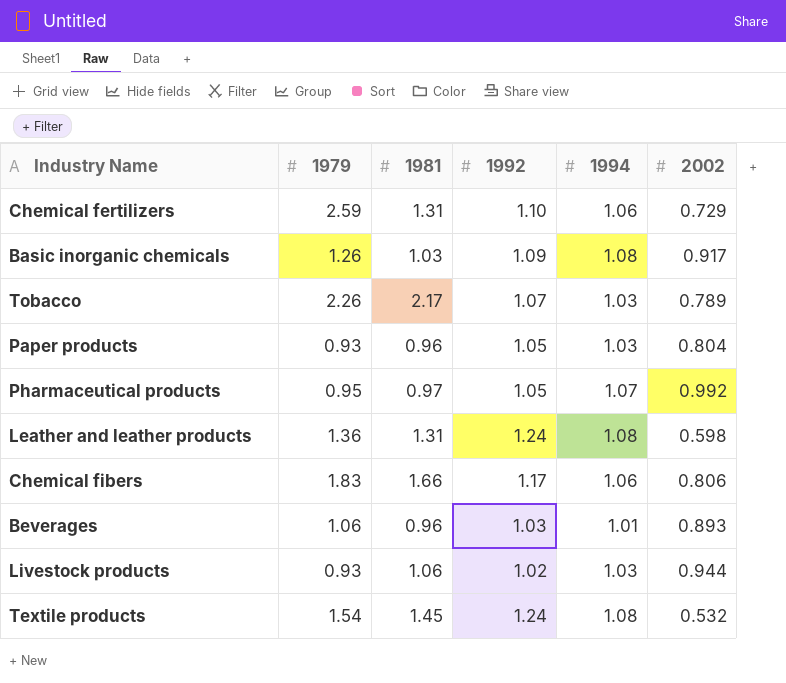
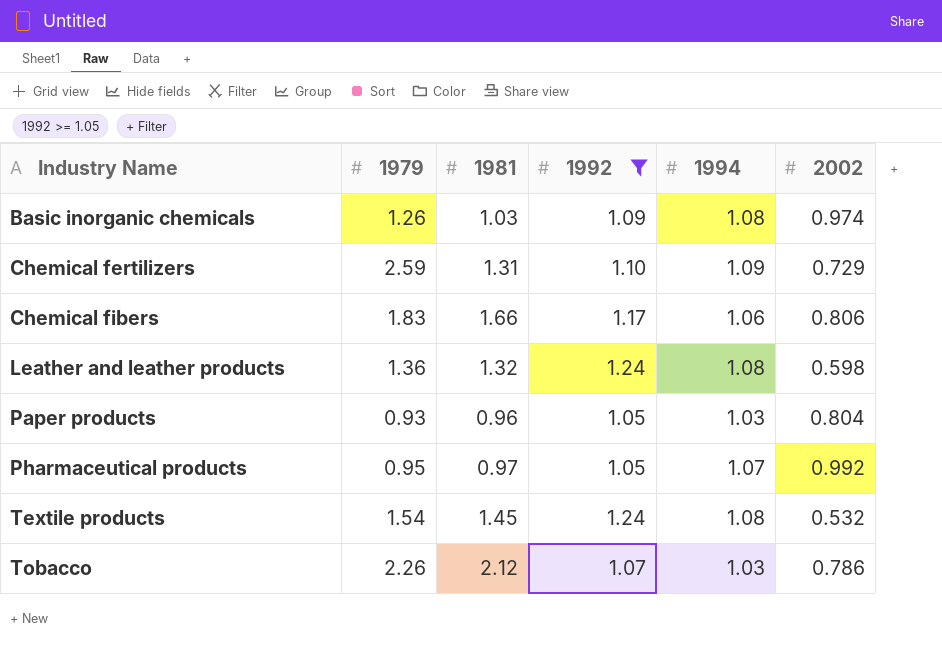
filter: none -> 1992 >= 1.05
row order: none -> Industry Name ascending
Basic inorganic chemicals | 2002: 0.917 -> 0.974
Chemical fertilizers | 1994: 1.06 -> 1.09
Leather and leather products | 1981: 1.31 -> 1.32
Tobacco | 1981: 2.17 -> 2.12
Tobacco | 2002: 0.789 -> 0.786

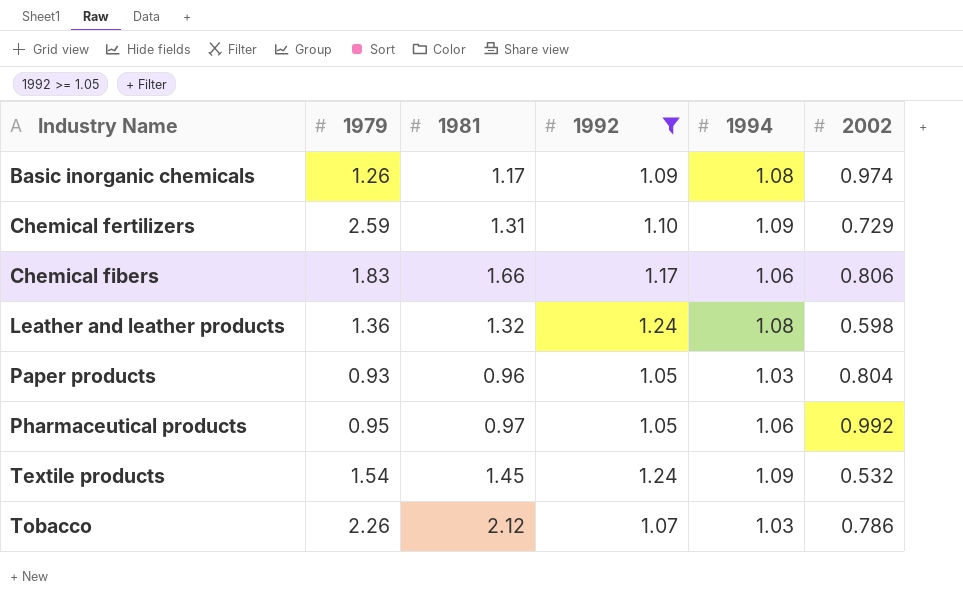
Basic inorganic chemicals | 1981: 1.03 -> 1.17
Pharmaceutical products | 1994: 1.07 -> 1.06
Textile products | 1994: 1.08 -> 1.09

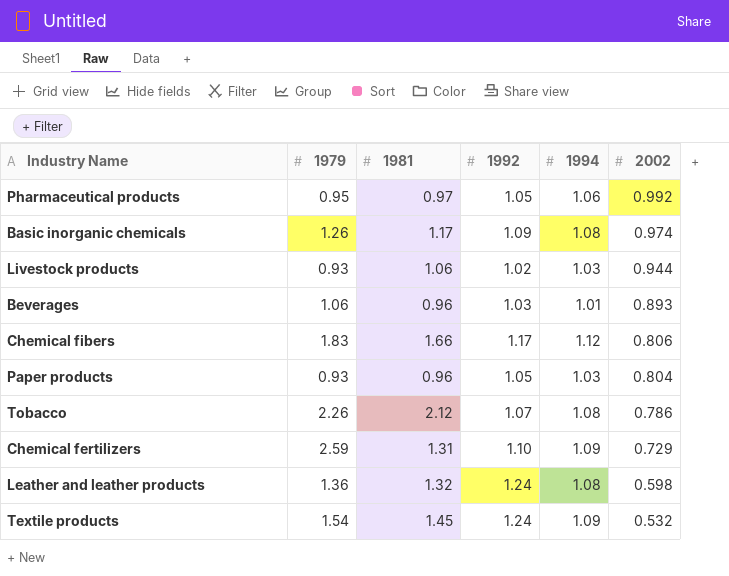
filter: 1992 >= 1.05 -> none
row order: Industry Name ascending -> 2002 descending
Chemical fibers | 1994: 1.06 -> 1.12
Tobacco | 1994: 1.03 -> 1.08

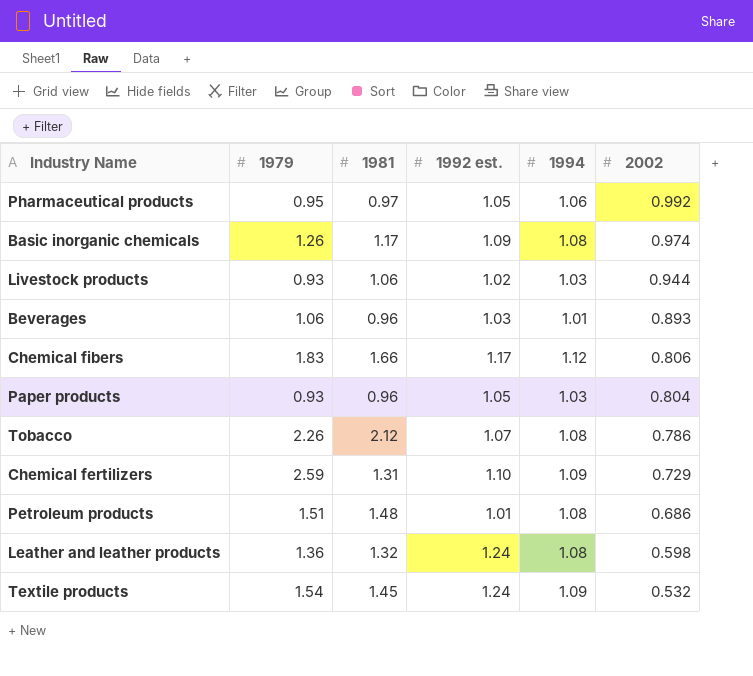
column name: 1992 -> 1992 est.
row Petroleum products: none -> 1.51 | 1.48 | 1.01 | 1.08 | 0.686

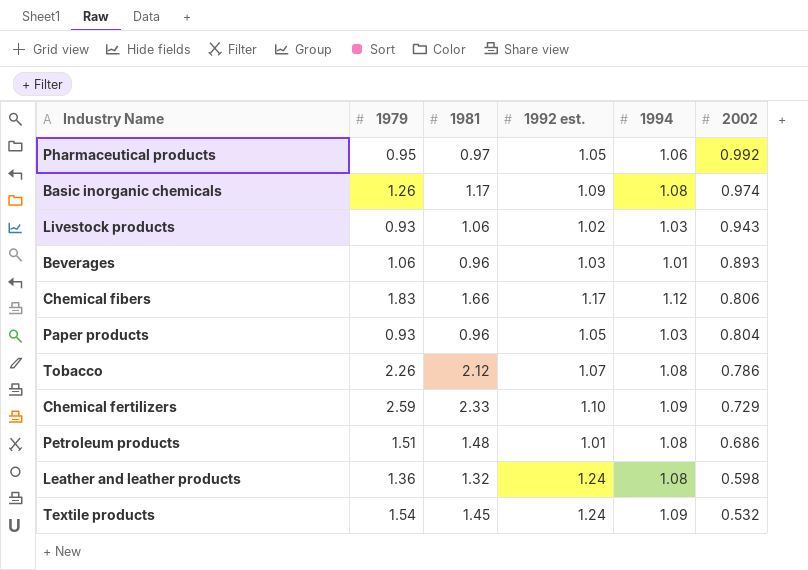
Livestock products | 2002: 0.944 -> 0.943
Chemical fertilizers | 1981: 1.31 -> 2.33

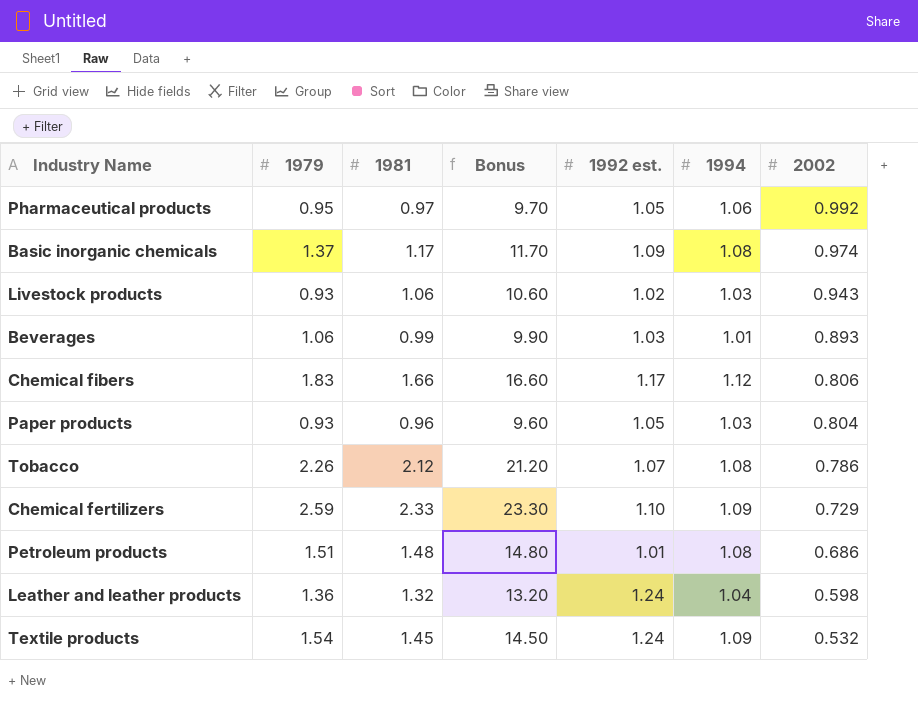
column Bonus | formula: none -> [1981] * 10
Basic inorganic chemicals | 1979: 1.26 -> 1.37
Beverages | 1981: 0.96 -> 0.99
Leather and leather products | 1994: 1.08 -> 1.04

